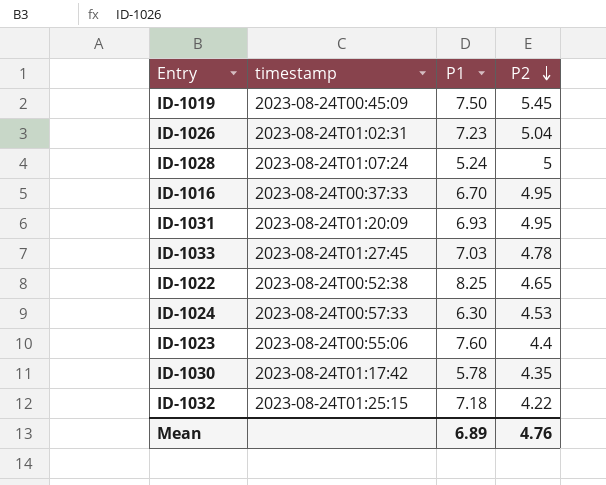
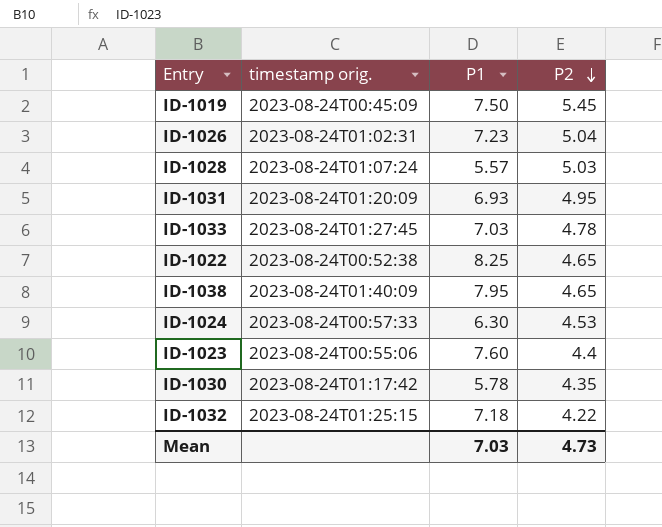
column name: timestamp -> timestamp orig.
row ID-1016: 2023-08-24T00:37:33 | 6.70 | 4.95 -> none
ID-1028 | P1: 5.24 -> 5.57
ID-1028 | P2: 5 -> 5.03
row ID-1038: none -> 2023-08-24T01:40:09 | 7.95 | 4.65
Mean | P1: 6.89 -> 7.03
Mean | P2: 4.76 -> 4.73

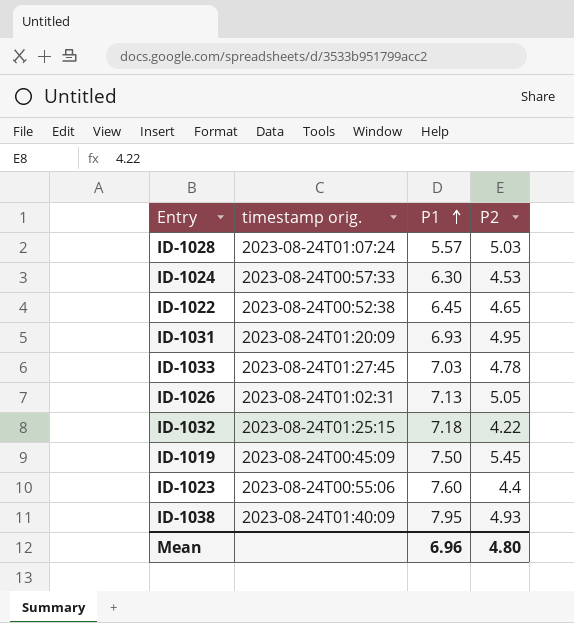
row order: P2 descending -> P1 ascending
row ID-1030: 2023-08-24T01:17:42 | 5.78 | 4.35 -> none
ID-1022 | P1: 8.25 -> 6.45
ID-1026 | P1: 7.23 -> 7.13
ID-1026 | P2: 5.04 -> 5.05
ID-1038 | P2: 4.65 -> 4.93
Mean | P1: 7.03 -> 6.96
Mean | P2: 4.73 -> 4.80

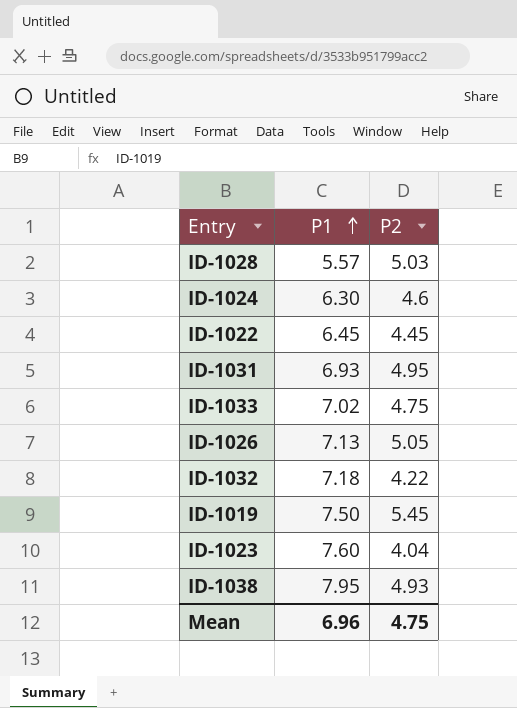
column timestamp orig. | position: 2 -> none
ID-1024 | P2: 4.53 -> 4.6
ID-1022 | P2: 4.65 -> 4.45
ID-1033 | P1: 7.03 -> 7.02
ID-1033 | P2: 4.78 -> 4.75
ID-1023 | P2: 4.4 -> 4.04
Mean | P2: 4.80 -> 4.75

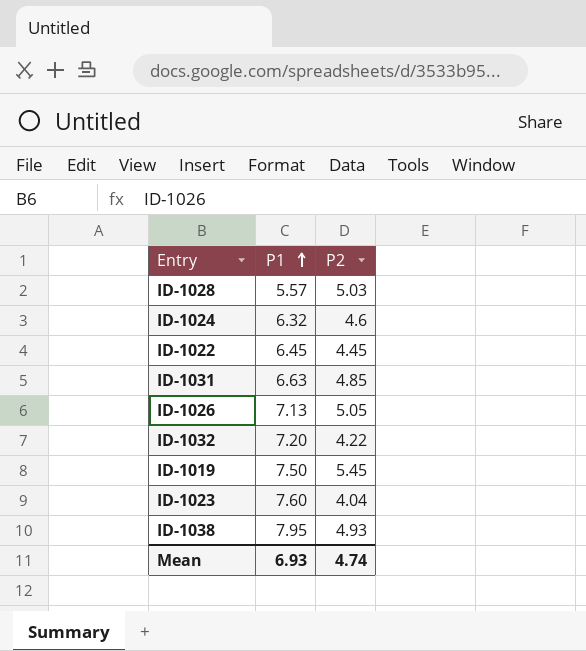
row ID-1033: 7.02 | 4.75 -> none
ID-1024 | P1: 6.30 -> 6.32
ID-1031 | P1: 6.93 -> 6.63
ID-1031 | P2: 4.95 -> 4.85
ID-1032 | P1: 7.18 -> 7.20
Mean | P1: 6.96 -> 6.93
Mean | P2: 4.75 -> 4.74

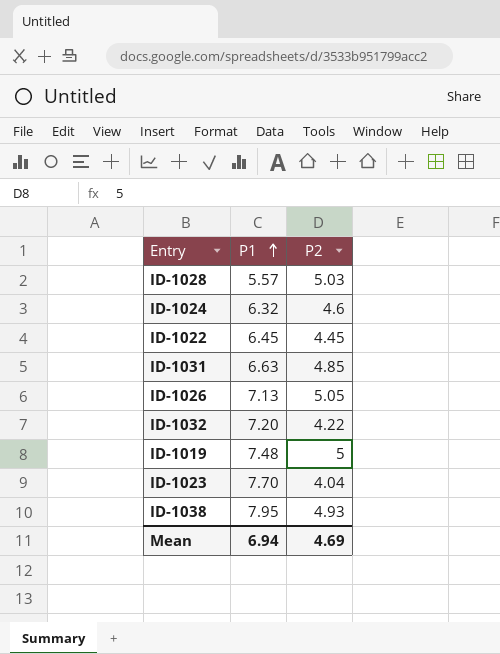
ID-1019 | P1: 7.50 -> 7.48
ID-1019 | P2: 5.45 -> 5
ID-1023 | P1: 7.60 -> 7.70
Mean | P1: 6.93 -> 6.94
Mean | P2: 4.74 -> 4.69

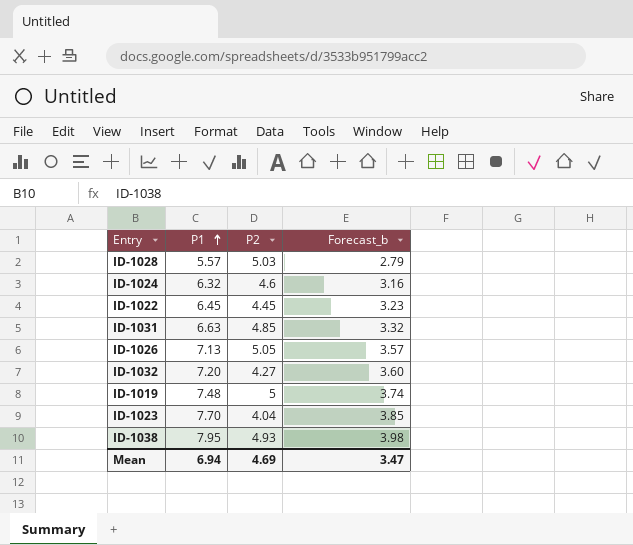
column Forecast_b | formula: none -> [P1] * 0.5
ID-1032 | P2: 4.22 -> 4.27

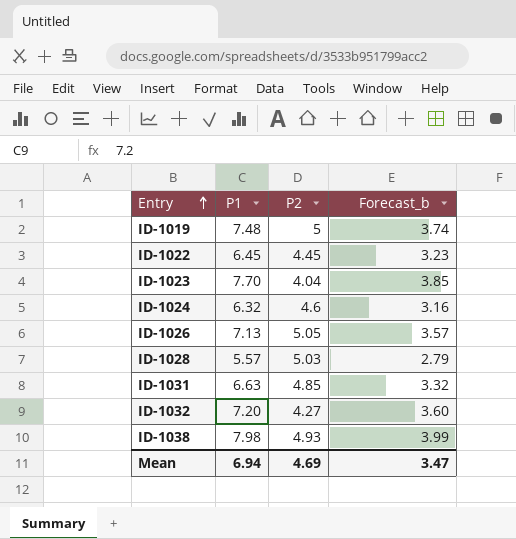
row order: P1 ascending -> Entry ascending
ID-1038 | P1: 7.95 -> 7.98
ID-1038 | Forecast_b: 3.98 -> 3.99

